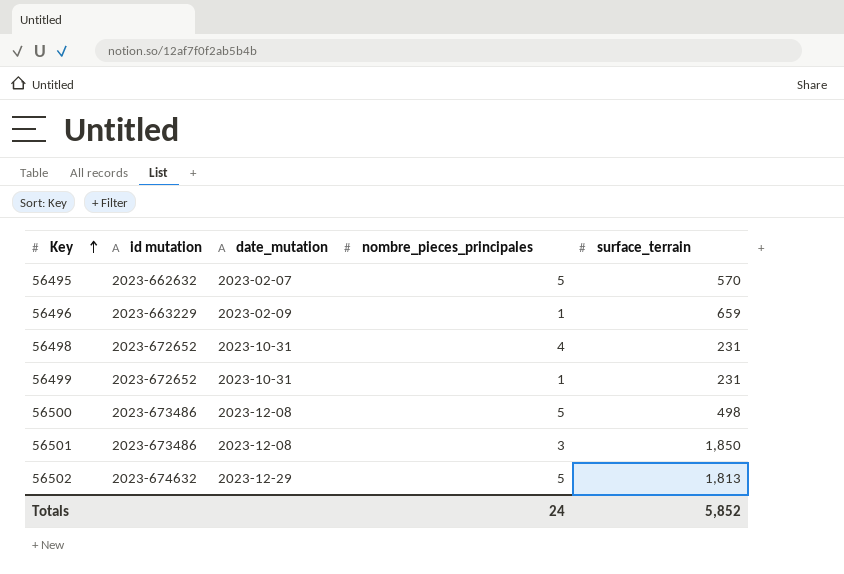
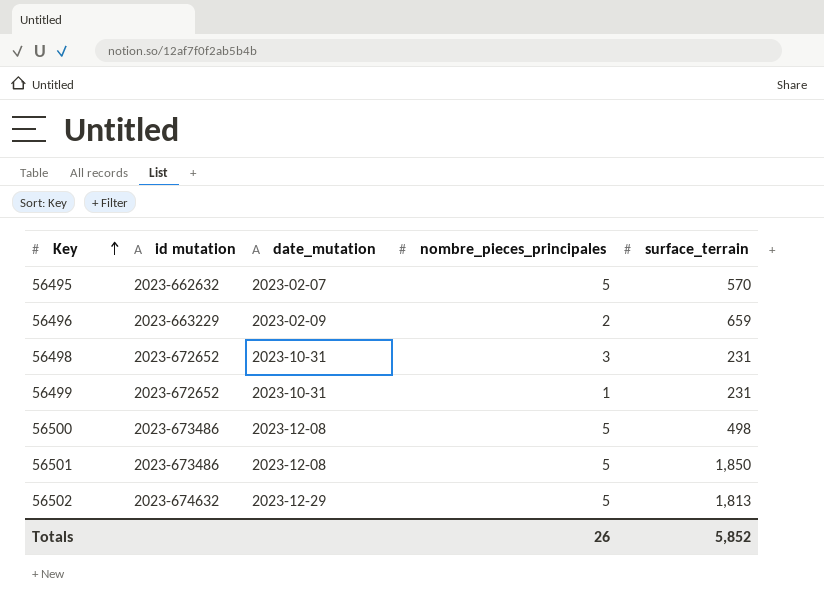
56496 | nombre_pieces_principales: 1 -> 2
56498 | nombre_pieces_principales: 4 -> 3
56501 | nombre_pieces_principales: 3 -> 5
Totals | nombre_pieces_principales: 24 -> 26

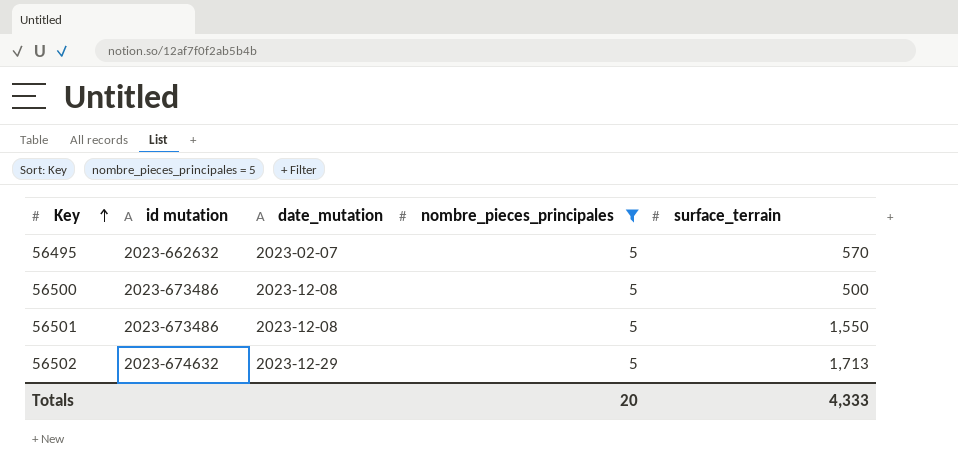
filter: none -> nombre_pieces_principales = 5
56500 | surface_terrain: 498 -> 500
56501 | surface_terrain: 1,850 -> 1,550
56502 | surface_terrain: 1,813 -> 1,713
Totals | nombre_pieces_principales: 26 -> 20
Totals | surface_terrain: 5,852 -> 4,333

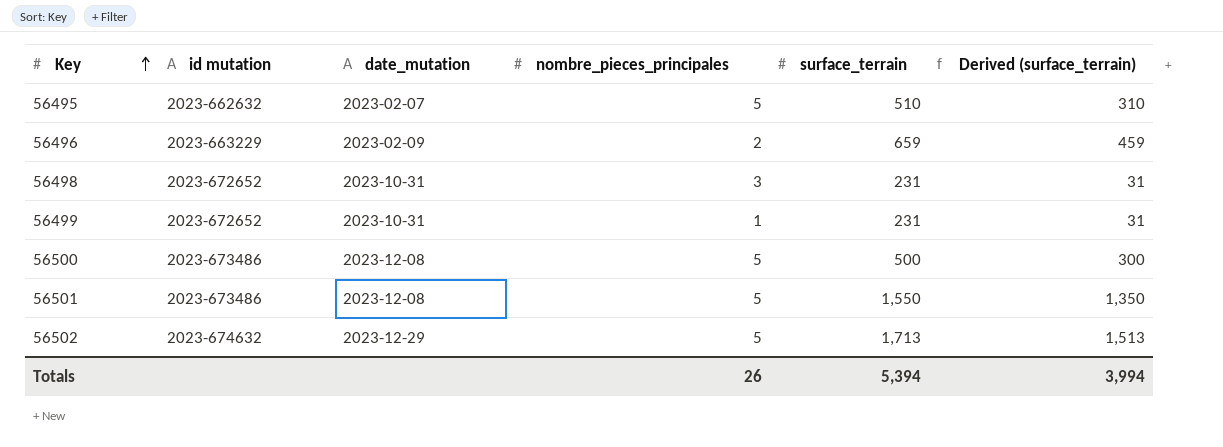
filter: nombre_pieces_principales = 5 -> none
column Derived (surface_terrain) | formula: none -> [surface_terrain] - 200
56495 | surface_terrain: 570 -> 510
Totals | nombre_pieces_principales: 20 -> 26
Totals | surface_terrain: 4,333 -> 5,394

